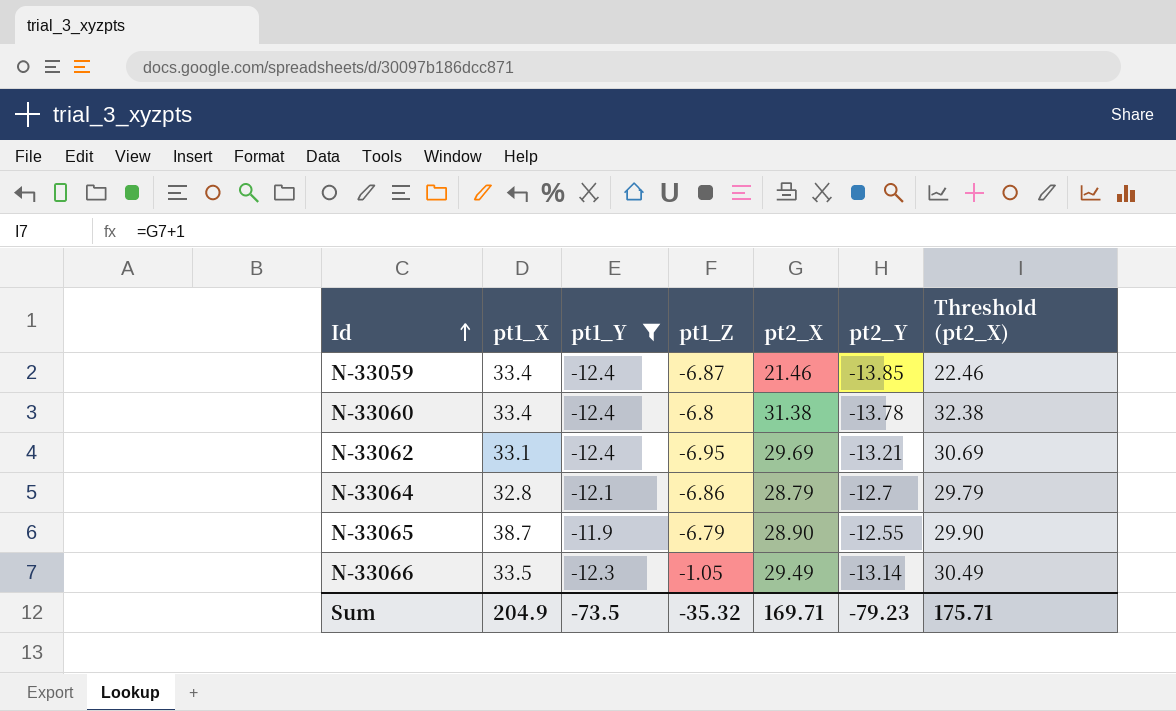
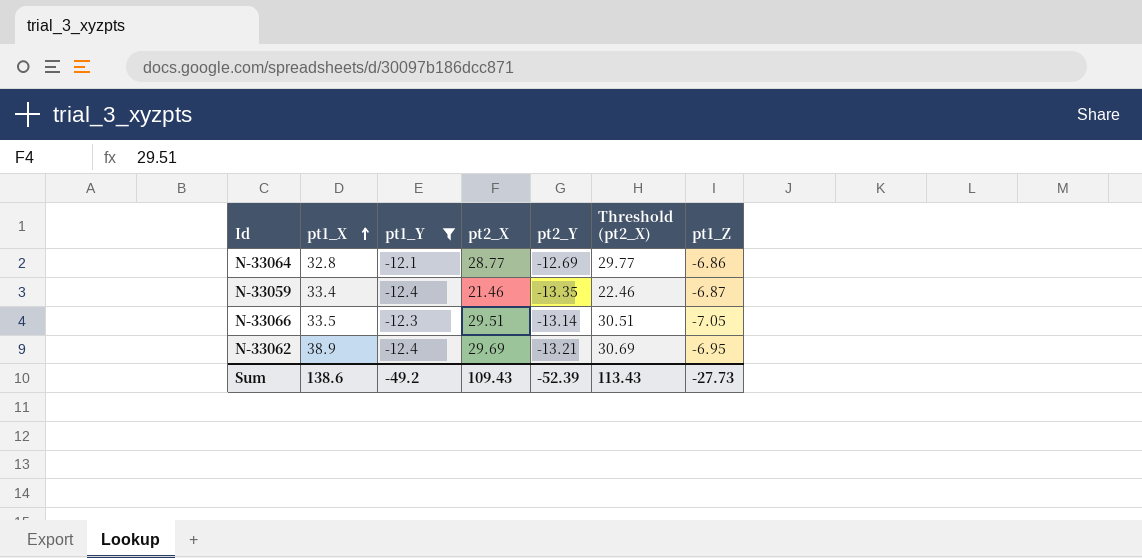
row order: Id ascending -> pt1_X ascending
column pt1_Z | position: 4 -> 7
row N-33060: 33.4 | -12.4 | -6.8 | 31.38 | -13.78 | 32.38 -> none
row N-33065: 38.7 | -11.9 | -6.79 | 28.90 | -12.55 | 29.90 -> none
N-33064 | pt2_X: 28.79 -> 28.77
N-33064 | pt2_Y: -12.7 -> -12.69
N-33064 | Threshold (pt2_X): 29.79 -> 29.77
N-33059 | pt2_Y: -13.85 -> -13.35
N-33066 | pt2_X: 29.49 -> 29.51
N-33066 | Threshold (pt2_X): 30.49 -> 30.51
N-33066 | pt1_Z: -1.05 -> -7.05
N-33062 | pt1_X: 33.1 -> 38.9
Sum | pt1_X: 204.9 -> 138.6
Sum | pt1_Y: -73.5 -> -49.2
Sum | pt2_X: 169.71 -> 109.43
Sum | pt2_Y: -79.23 -> -52.39
Sum | Threshold (pt2_X): 175.71 -> 113.43
Sum | pt1_Z: -35.32 -> -27.73

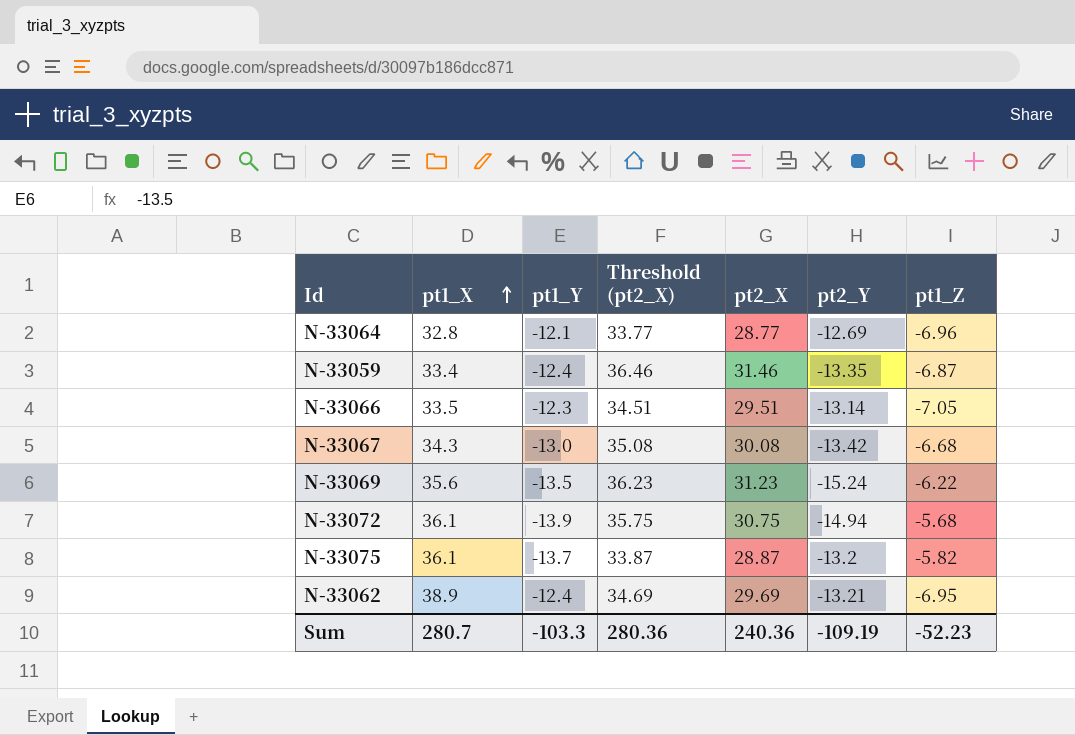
filter: pt1_Y >= -12.4 -> none
column Threshold (pt2_X) | formula: [pt2_X] + 1 -> [pt2_X] + 5
column Threshold (pt2_X) | position: 6 -> 4
N-33064 | pt1_Z: -6.86 -> -6.96
N-33059 | pt2_X: 21.46 -> 31.46
Sum | pt1_X: 138.6 -> 280.7
Sum | pt1_Y: -49.2 -> -103.3
Sum | Threshold (pt2_X): 113.43 -> 280.36
Sum | pt2_X: 109.43 -> 240.36
Sum | pt2_Y: -52.39 -> -109.19
Sum | pt1_Z: -27.73 -> -52.23

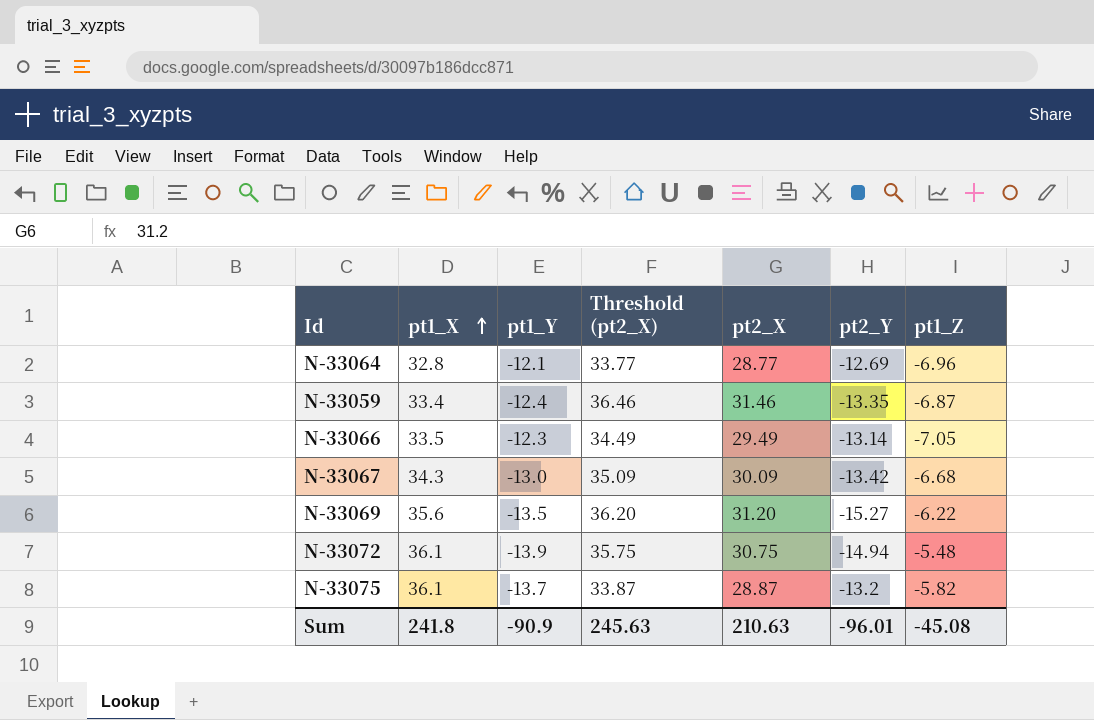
row N-33062: 38.9 | -12.4 | 34.69 | 29.69 | -13.21 | -6.95 -> none
N-33066 | Threshold (pt2_X): 34.51 -> 34.49
N-33066 | pt2_X: 29.51 -> 29.49
N-33067 | Threshold (pt2_X): 35.08 -> 35.09
N-33067 | pt2_X: 30.08 -> 30.09
N-33069 | Threshold (pt2_X): 36.23 -> 36.20
N-33069 | pt2_X: 31.23 -> 31.20
N-33069 | pt2_Y: -15.24 -> -15.27
N-33072 | pt1_Z: -5.68 -> -5.48
Sum | pt1_X: 280.7 -> 241.8
Sum | pt1_Y: -103.3 -> -90.9
Sum | Threshold (pt2_X): 280.36 -> 245.63
Sum | pt2_X: 240.36 -> 210.63
Sum | pt2_Y: -109.19 -> -96.01
Sum | pt1_Z: -52.23 -> -45.08

